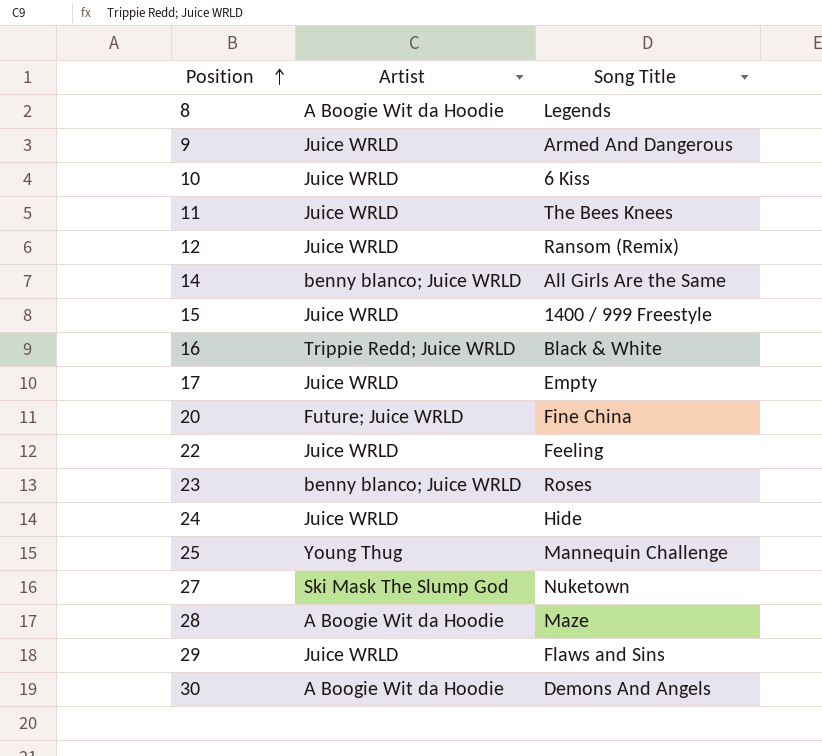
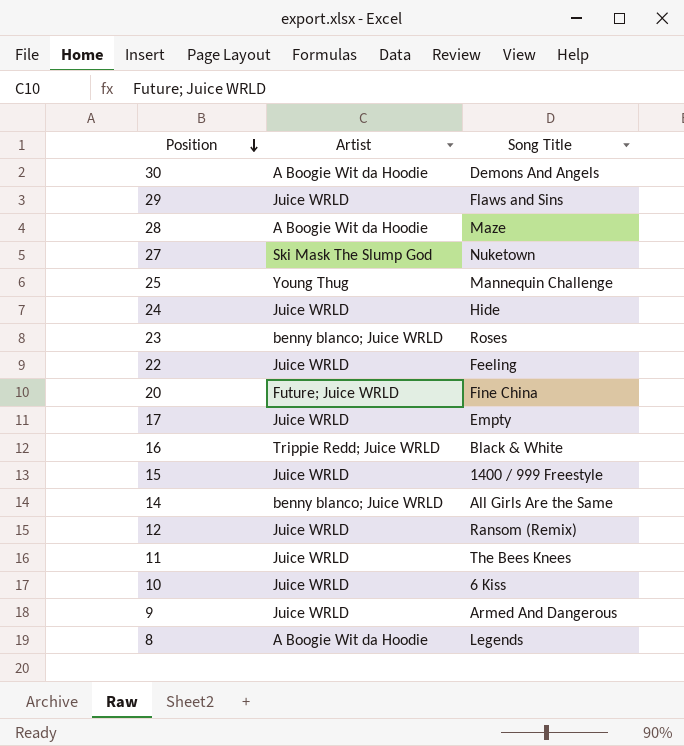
row order: Position ascending -> Position descending

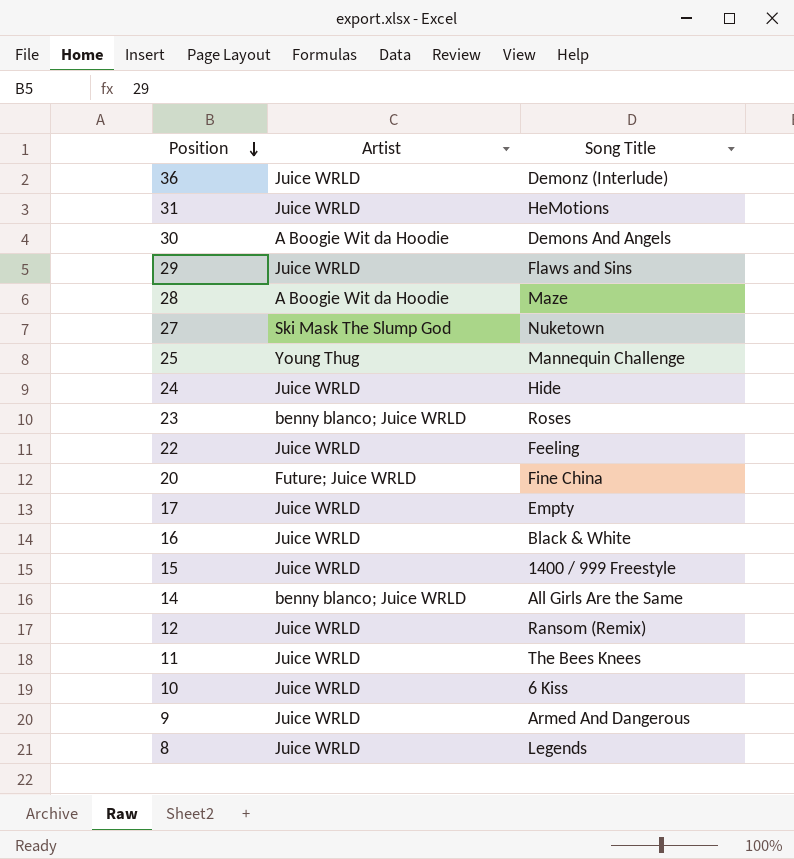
row 36: none -> Juice WRLD | Demonz (Interlude)
row 31: none -> Juice WRLD | HeMotions
16 | Artist: Trippie Redd; Juice WRLD -> Juice WRLD
8 | Artist: A Boogie Wit da Hoodie -> Juice WRLD

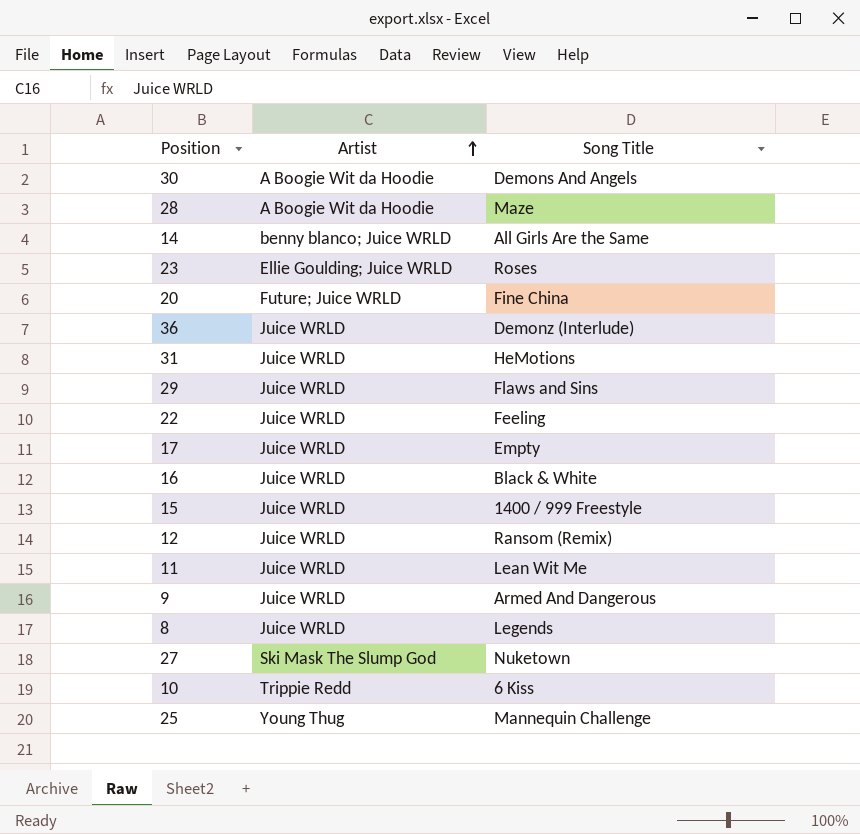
row order: Position descending -> Artist ascending
row 24: Juice WRLD | Hide -> none
23 | Artist: benny blanco; Juice WRLD -> Ellie Goulding; Juice WRLD
11 | Song Title: The Bees Knees -> Lean Wit Me
10 | Artist: Juice WRLD -> Trippie Redd

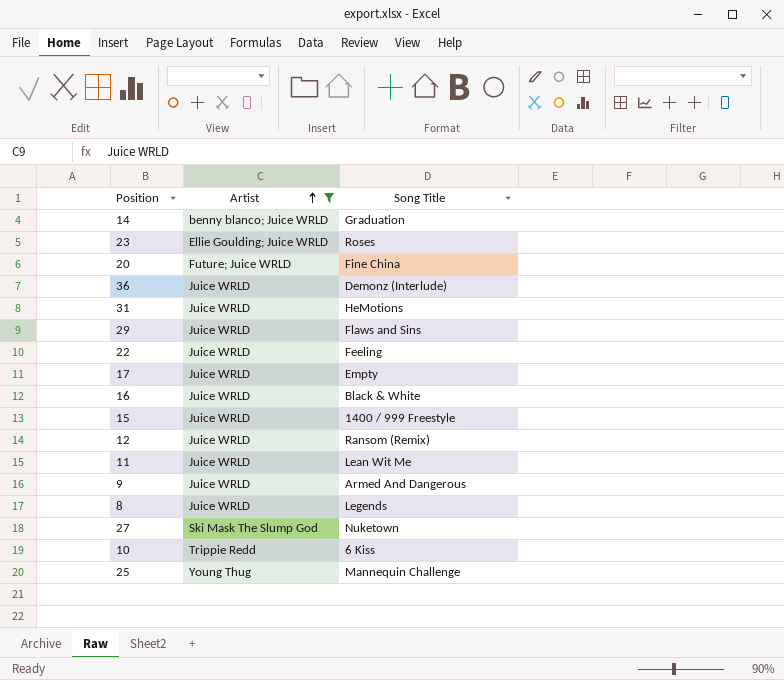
filter: none -> Artist != A Boogie Wit da Hoodie
14 | Song Title: All Girls Are the Same -> Graduation

